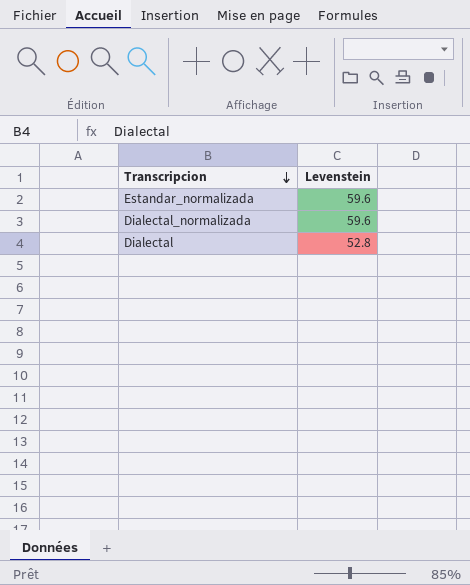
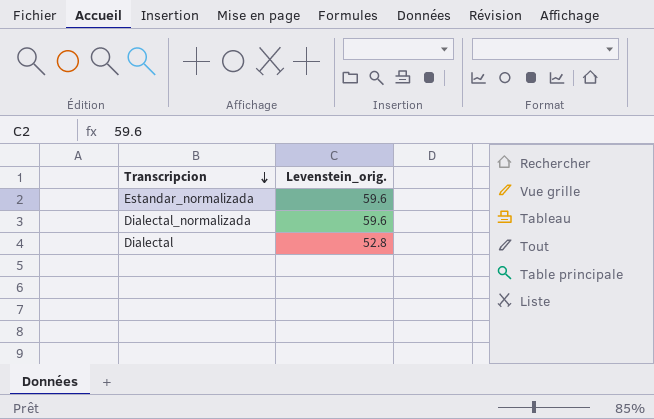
column name: Levenstein -> Levenstein_orig.

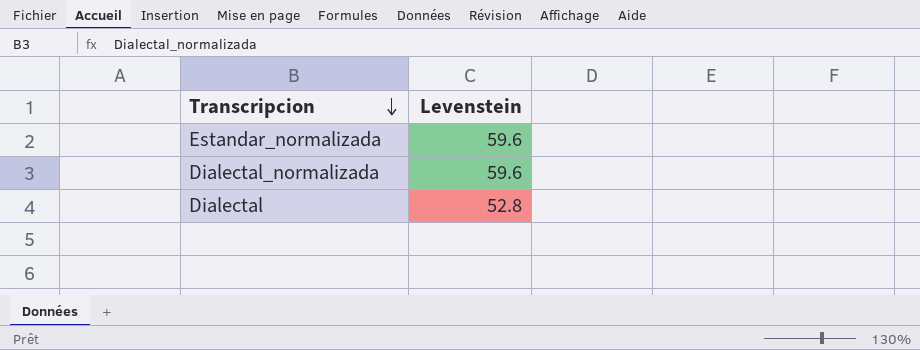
column name: Levenstein_orig. -> Levenstein

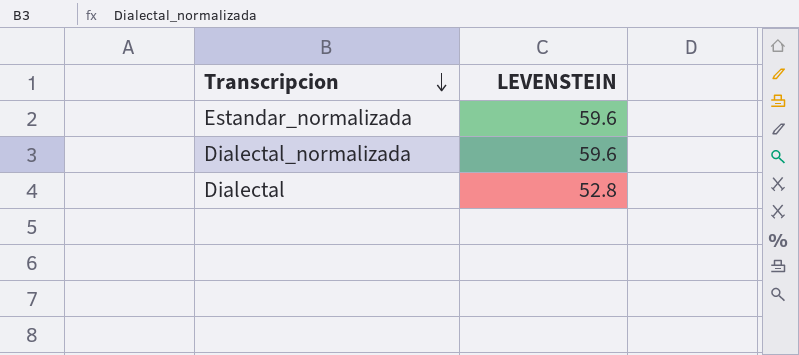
column name: Levenstein -> LEVENSTEIN

